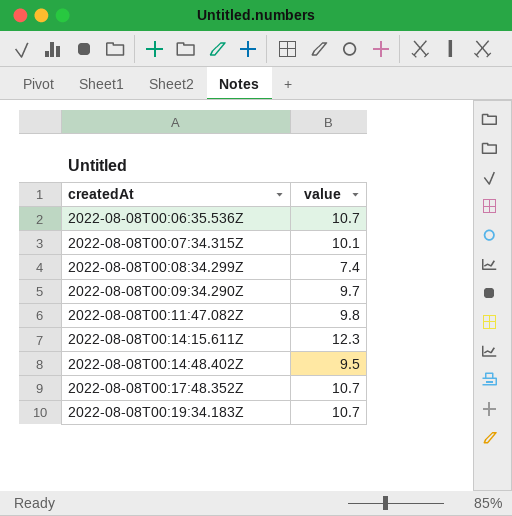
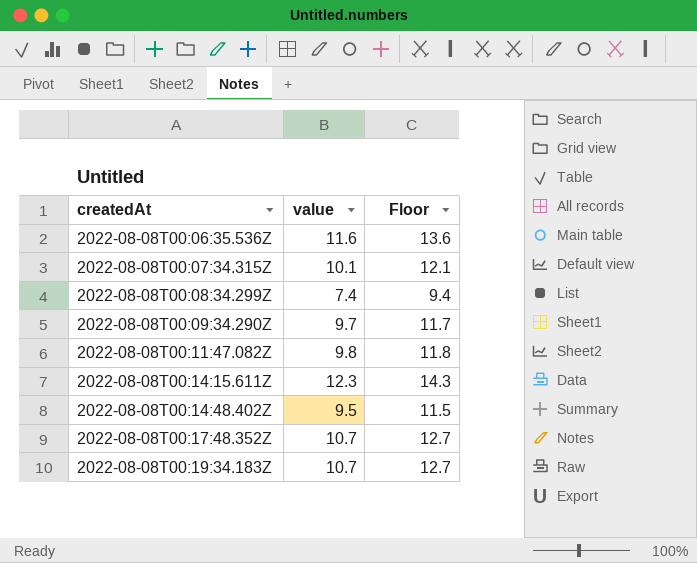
column Floor | formula: none -> [value] + 2
2022-08-08T00:06:35.536Z | value: 10.7 -> 11.6

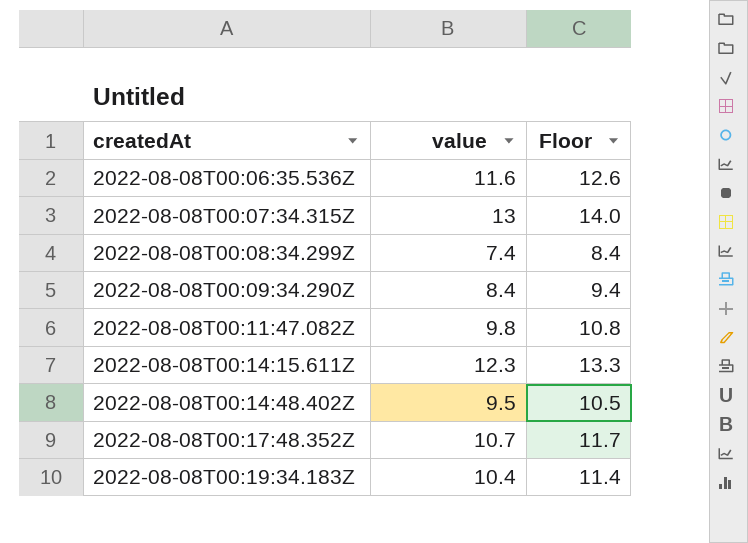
column Floor | formula: [value] + 2 -> [value] + 1
2022-08-08T00:07:34.315Z | value: 10.1 -> 13
2022-08-08T00:09:34.290Z | value: 9.7 -> 8.4
2022-08-08T00:19:34.183Z | value: 10.7 -> 10.4

